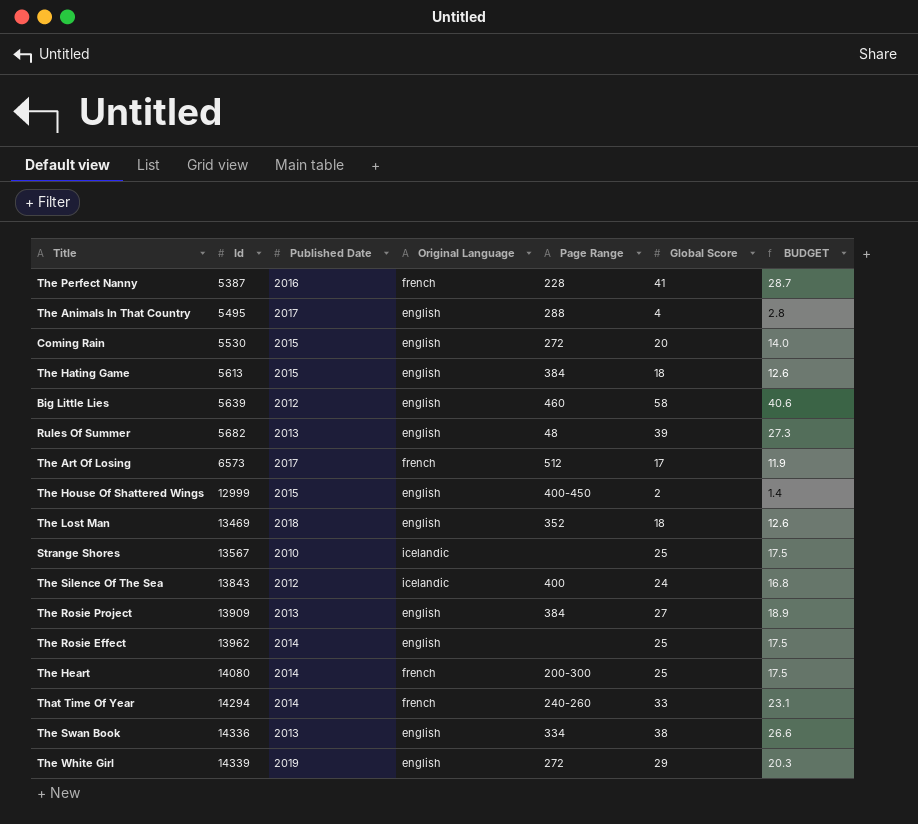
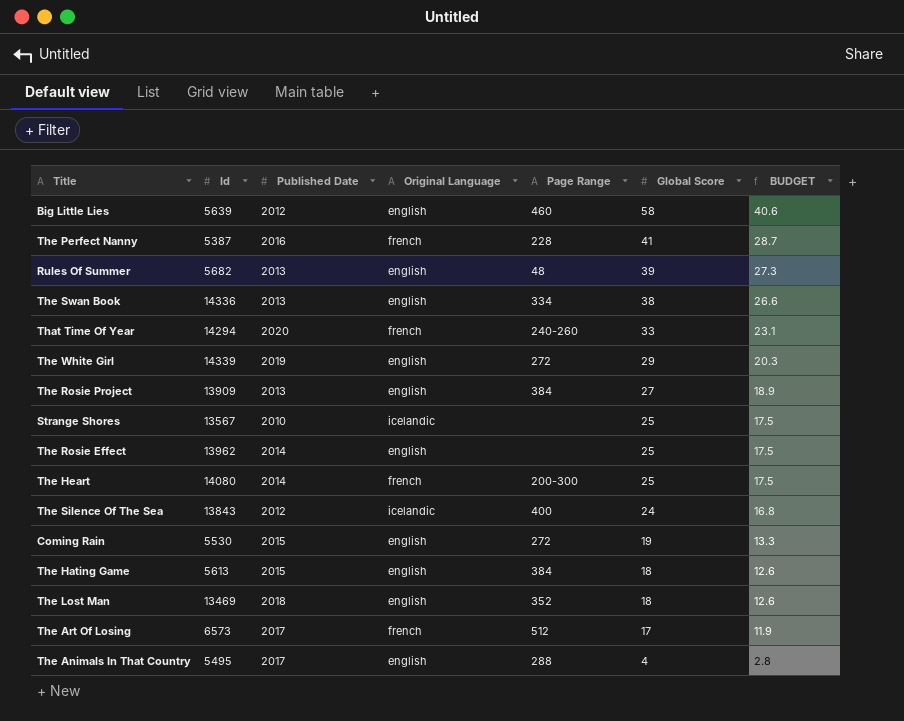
row order: Id ascending -> Global Score descending
row The House Of Shattered Wings: 12999 | 2015 | english | 400-450 | 2 | 1.4 -> none
That Time Of Year | Published Date: 2014 -> 2020
Coming Rain | Global Score: 20 -> 19
Coming Rain | BUDGET: 14.0 -> 13.3

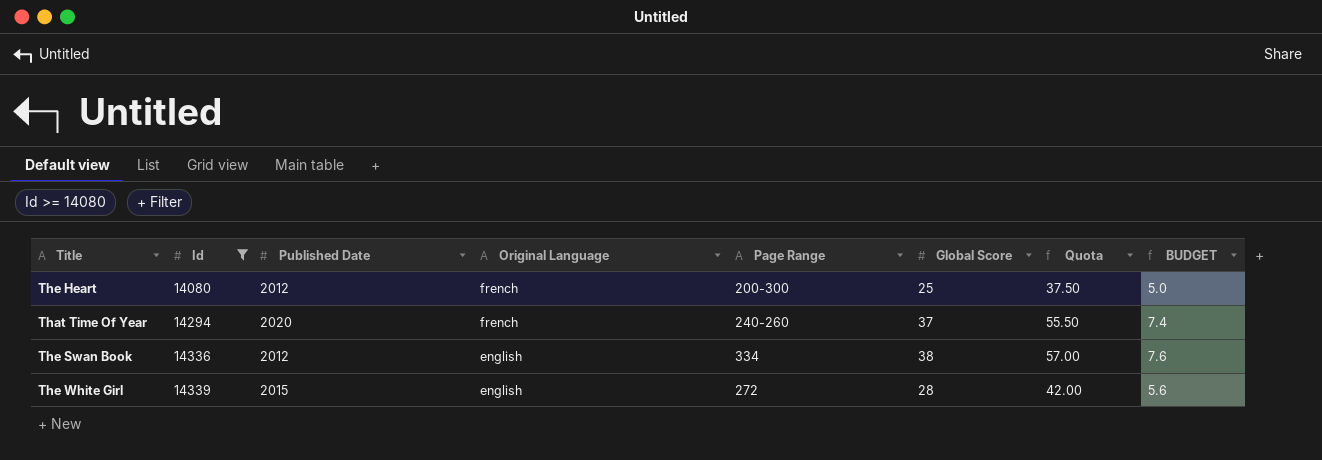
filter: none -> Id >= 14080
row order: Global Score descending -> Id ascending
column Quota | formula: none -> [Global Score] * 1.5
column BUDGET | formula: [Global Score] * 0.7 -> [Global Score] * 0.2
The Heart | Published Date: 2014 -> 2012
That Time Of Year | Global Score: 33 -> 37
The Swan Book | Published Date: 2013 -> 2012
The White Girl | Published Date: 2019 -> 2015
The White Girl | Global Score: 29 -> 28

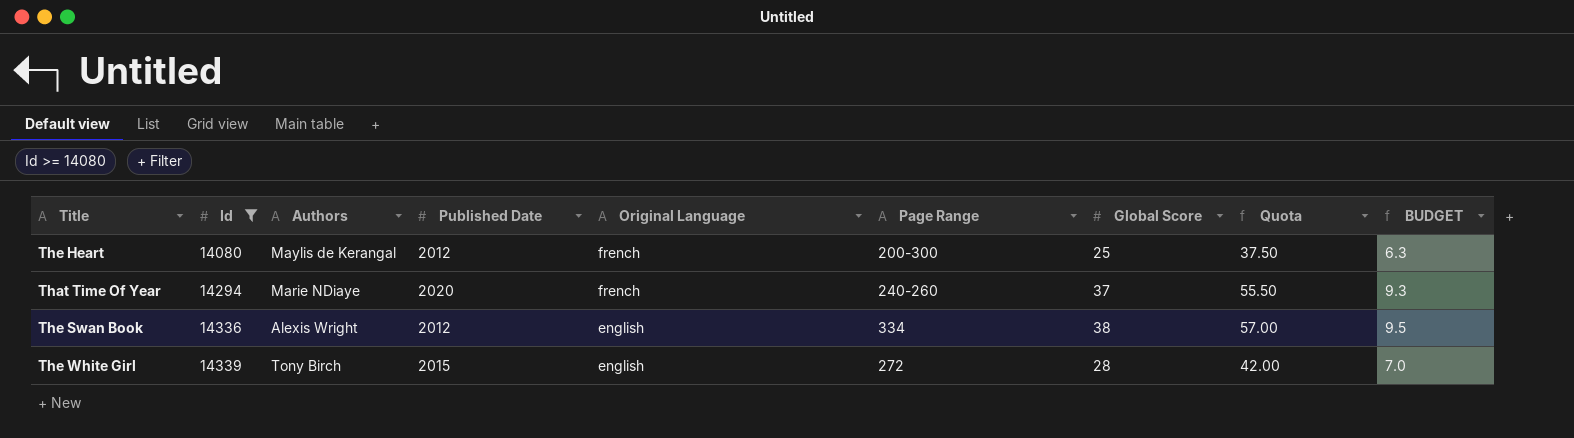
column Authors | position: none -> 3
column BUDGET | formula: [Global Score] * 0.2 -> [Global Score] * 0.25

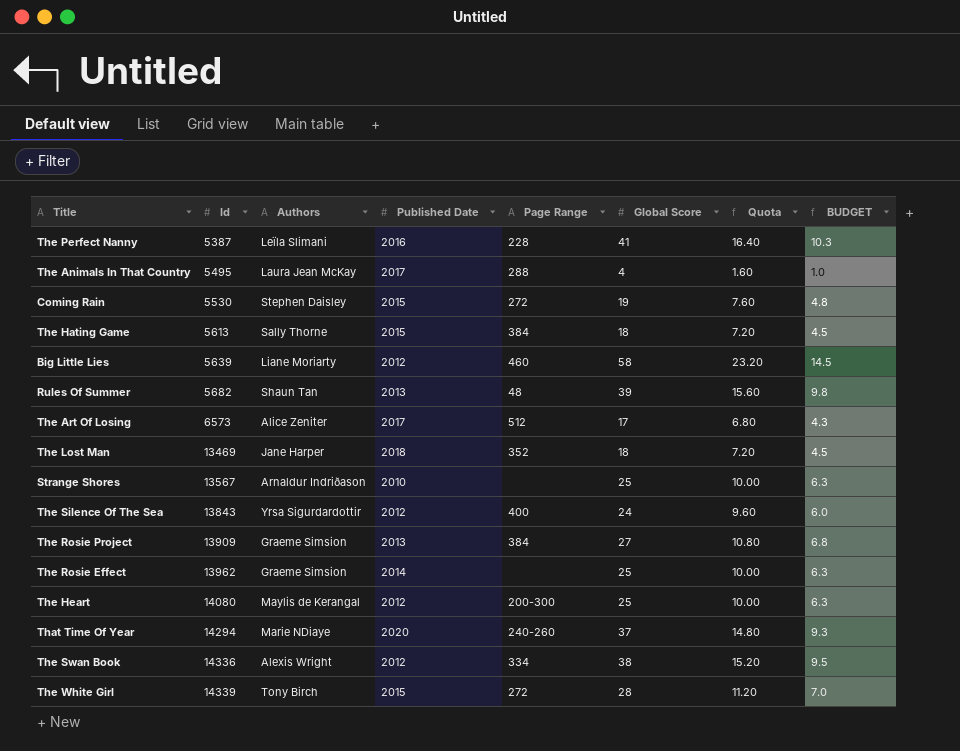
filter: Id >= 14080 -> none
column Original Language | position: 5 -> none
column Quota | formula: [Global Score] * 1.5 -> [Global Score] * 0.4

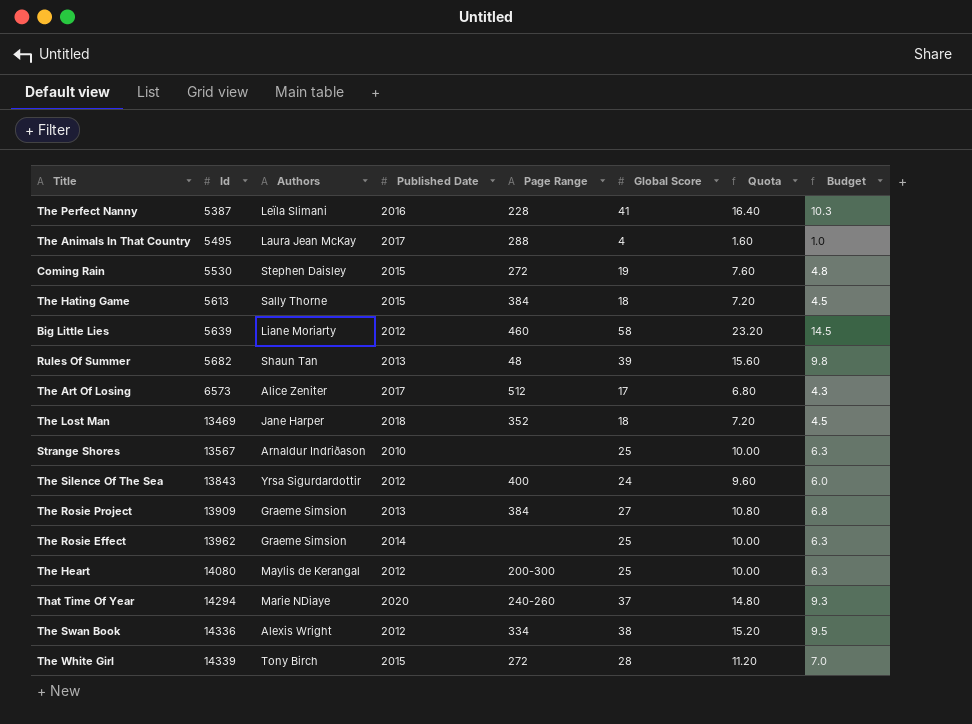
column name: BUDGET -> Budget

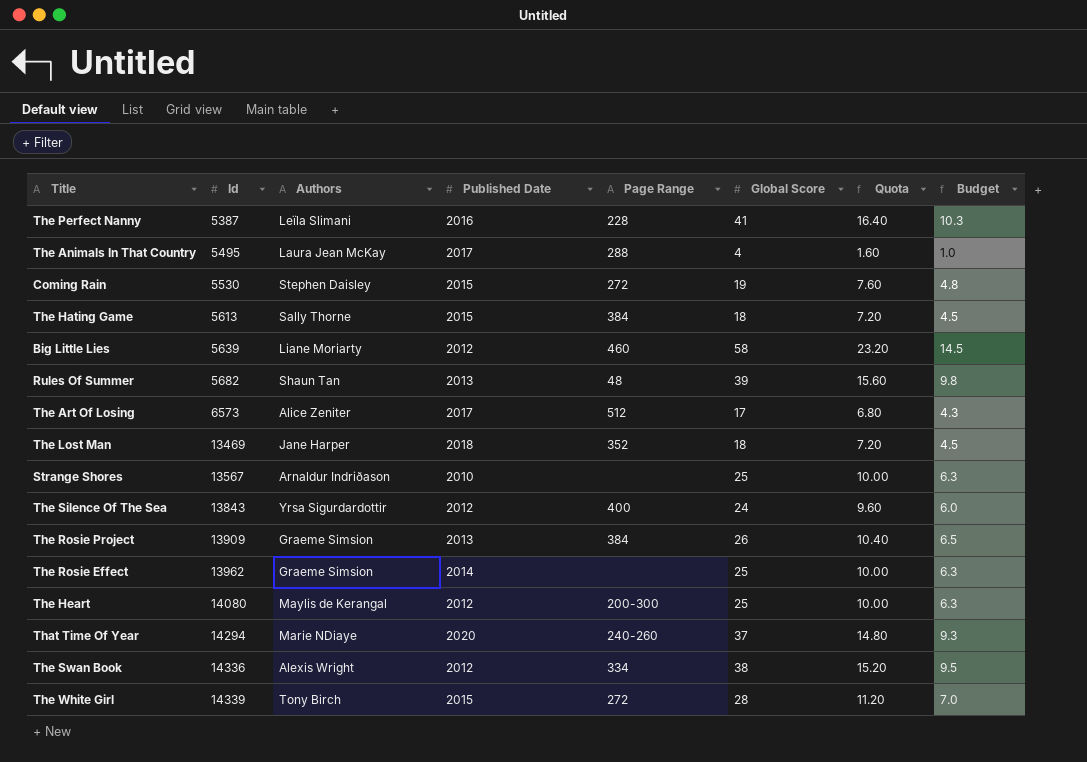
The Rosie Project | Global Score: 27 -> 26
The Rosie Project | Quota: 10.80 -> 10.40
The Rosie Project | Budget: 6.8 -> 6.5

